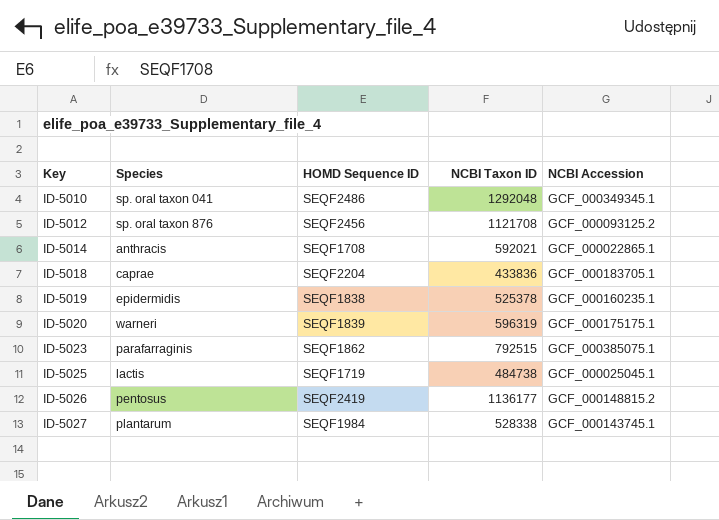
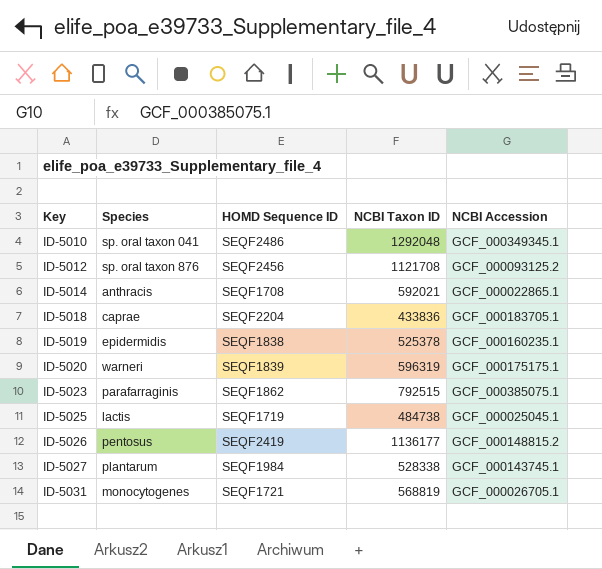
row ID-5031: none -> monocytogenes | SEQF1721 | 568819 | GCF_000026705.1

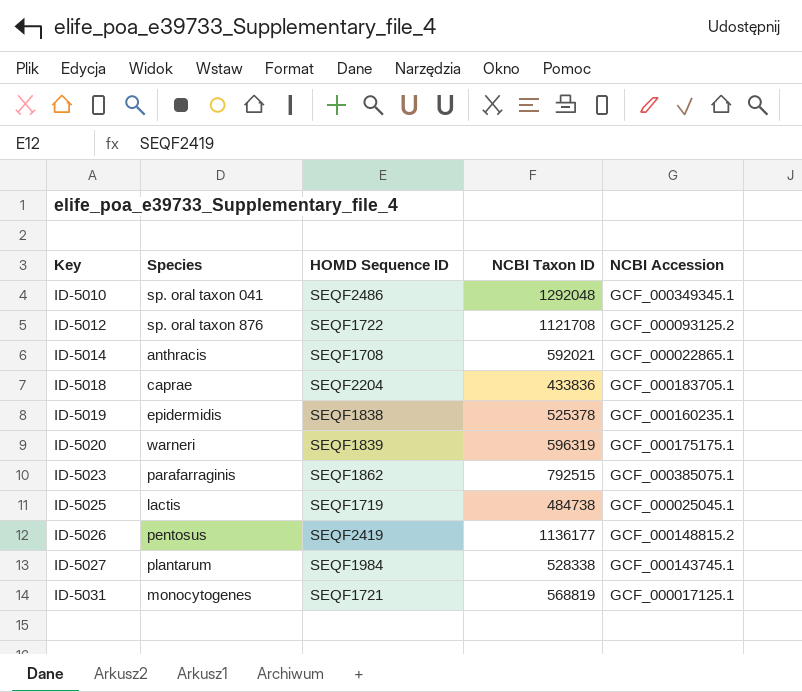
ID-5012 | HOMD Sequence ID: SEQF2456 -> SEQF1722
ID-5031 | NCBI Accession: GCF_000026705.1 -> GCF_000017125.1

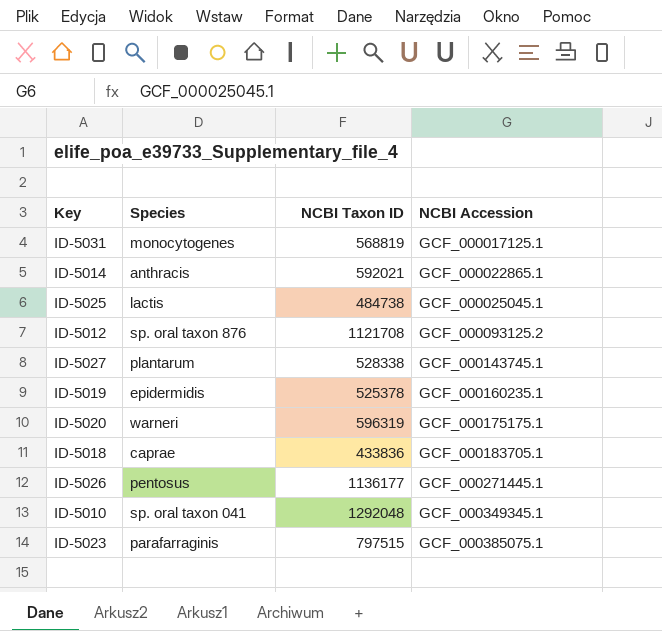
row order: Key ascending -> NCBI Accession ascending
column HOMD Sequence ID | position: 3 -> none
ID-5026 | NCBI Accession: GCF_000148815.2 -> GCF_000271445.1
ID-5023 | NCBI Taxon ID: 792515 -> 797515

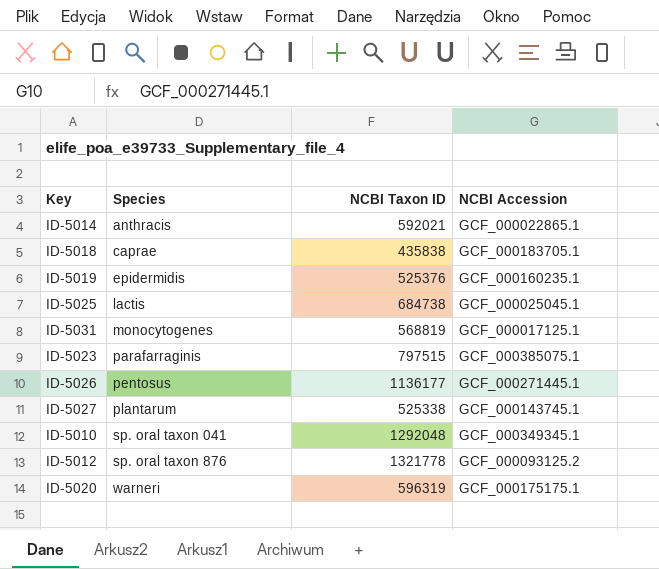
row order: NCBI Accession ascending -> Species ascending
ID-5018 | NCBI Taxon ID: 433836 -> 435838
ID-5019 | NCBI Taxon ID: 525378 -> 525376
ID-5025 | NCBI Taxon ID: 484738 -> 684738
ID-5027 | NCBI Taxon ID: 528338 -> 525338
ID-5012 | NCBI Taxon ID: 1121708 -> 1321778

